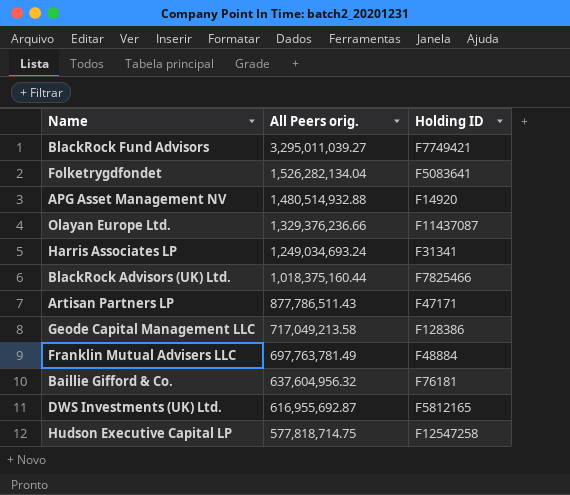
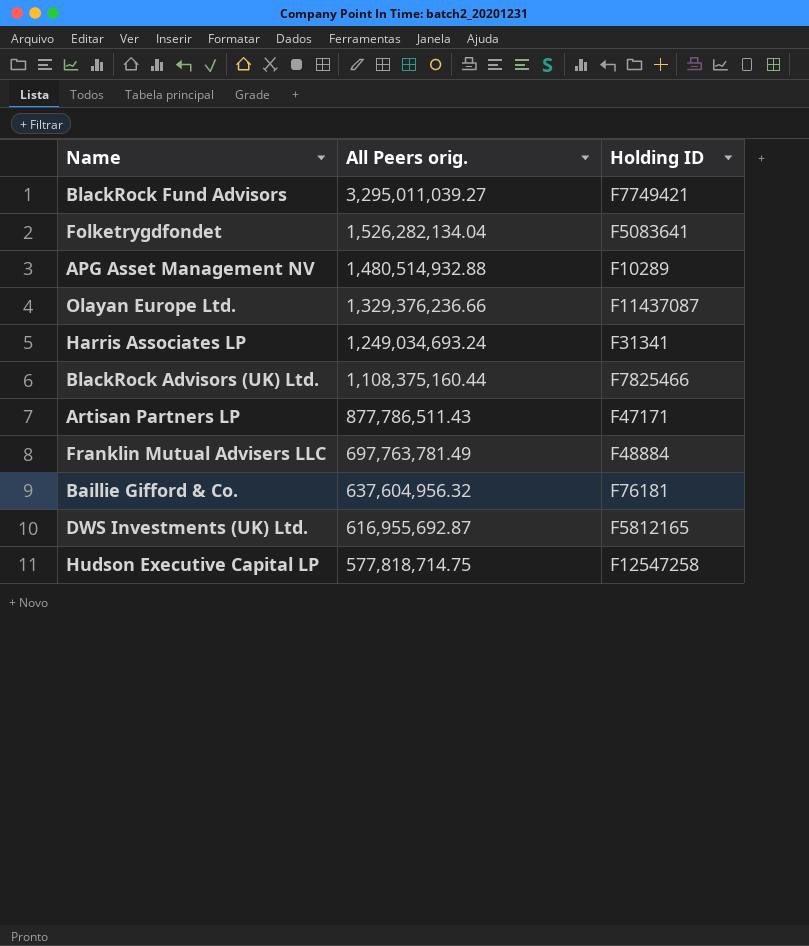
row Geode Capital Management LLC: 717,049,213.58 | F128386 -> none
APG Asset Management NV | Holding ID: F14920 -> F10289
BlackRock Advisors (UK) Ltd. | All Peers orig.: 1,018,375,160.44 -> 1,108,375,160.44

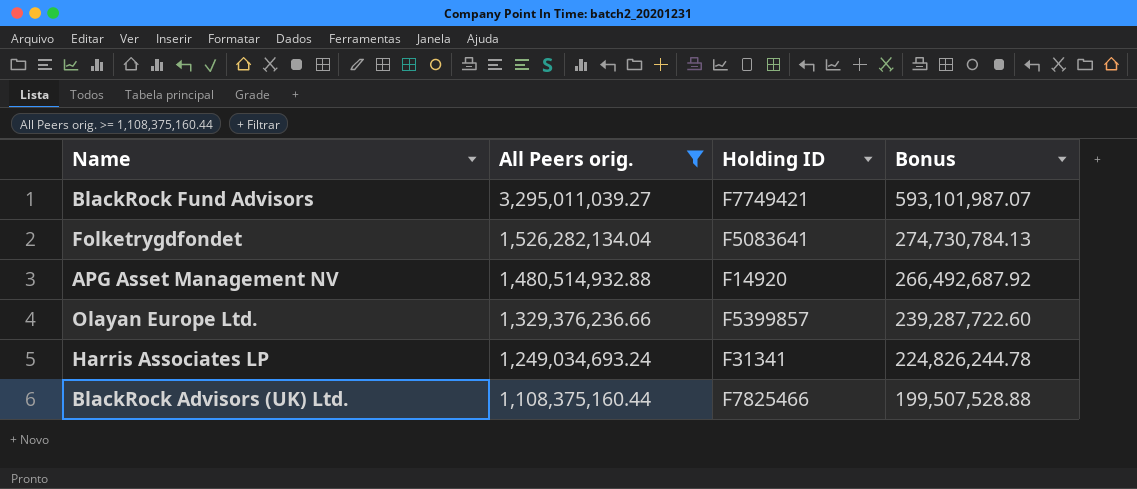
filter: none -> All Peers orig. >= 1,108,375,160.44
column Bonus | formula: none -> [All Peers orig.] * 0.18
APG Asset Management NV | Holding ID: F10289 -> F14920
Olayan Europe Ltd. | Holding ID: F11437087 -> F5399857

